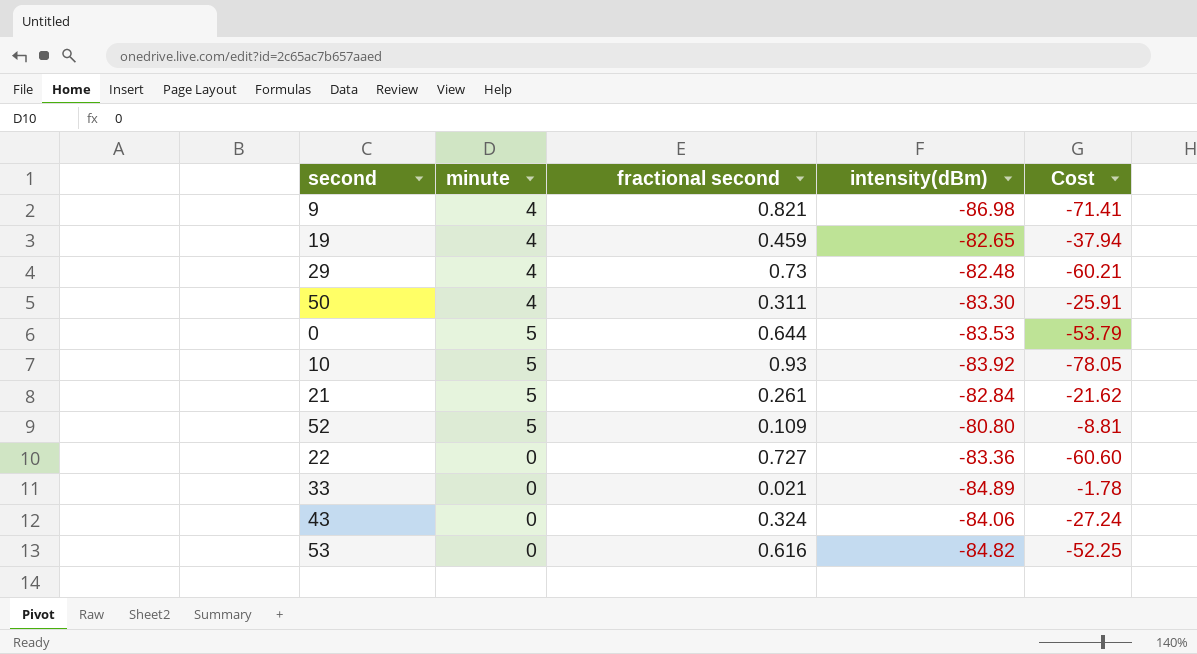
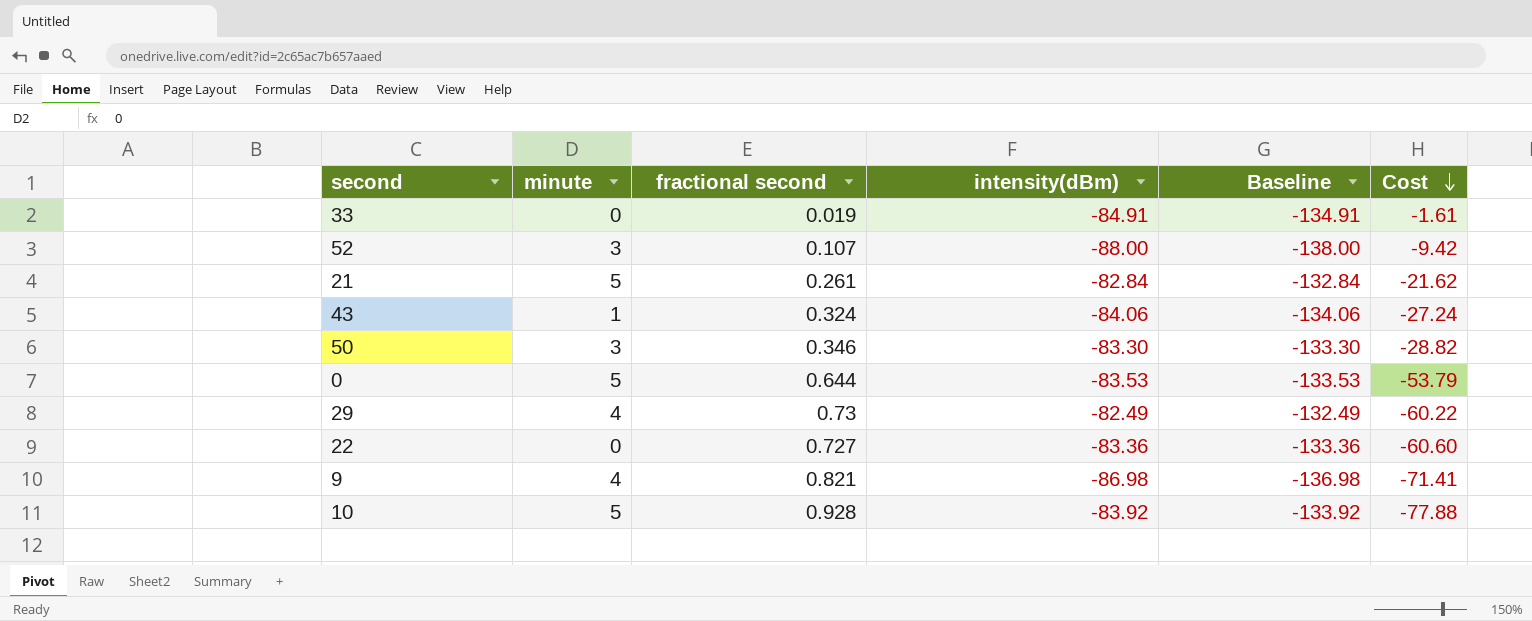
row order: none -> Cost descending
column Baseline | formula: none -> [intensity(dBm)] - 50
row 19: 4 | 0.459 | -82.65 | -37.94 -> none
row 53: 0 | 0.616 | -84.82 | -52.25 -> none
33 | fractional second: 0.021 -> 0.019
33 | intensity(dBm): -84.89 -> -84.91
33 | Cost: -1.78 -> -1.61
52 | minute: 5 -> 3
52 | fractional second: 0.109 -> 0.107
52 | intensity(dBm): -80.80 -> -88.00
52 | Cost: -8.81 -> -9.42
43 | minute: 0 -> 1
50 | minute: 4 -> 3
50 | fractional second: 0.311 -> 0.346
50 | Cost: -25.91 -> -28.82
29 | intensity(dBm): -82.48 -> -82.49
29 | Cost: -60.21 -> -60.22
10 | fractional second: 0.93 -> 0.928
10 | Cost: -78.05 -> -77.88

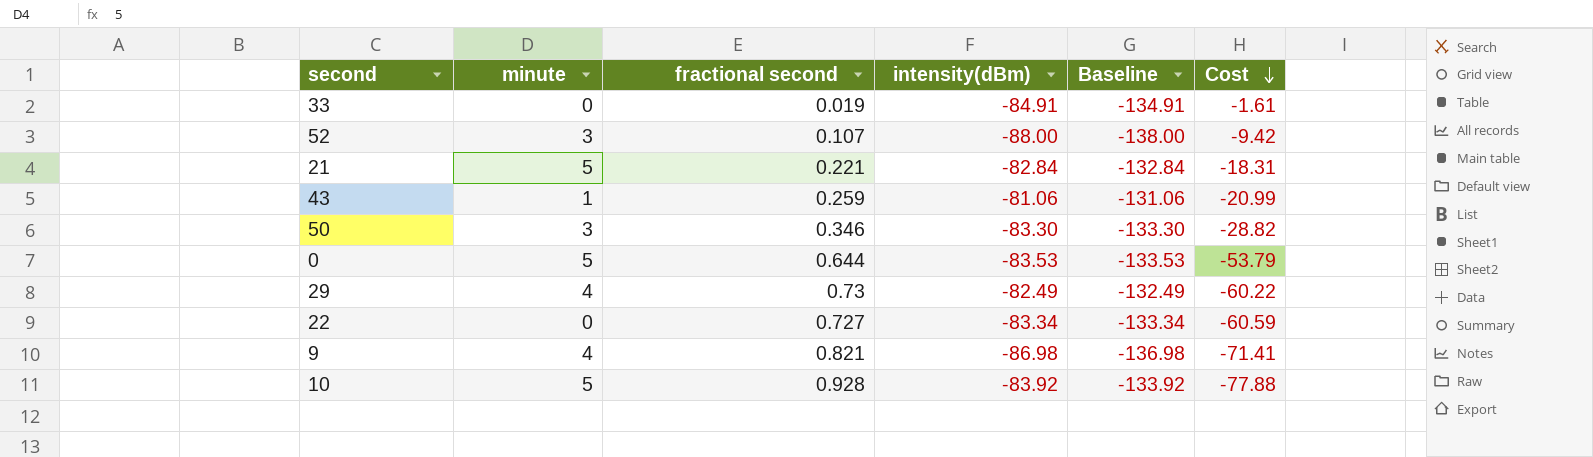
21 | fractional second: 0.261 -> 0.221
21 | Cost: -21.62 -> -18.31
43 | fractional second: 0.324 -> 0.259
43 | intensity(dBm): -84.06 -> -81.06
43 | Baseline: -134.06 -> -131.06
43 | Cost: -27.24 -> -20.99
22 | intensity(dBm): -83.36 -> -83.34
22 | Baseline: -133.36 -> -133.34
22 | Cost: -60.60 -> -60.59

